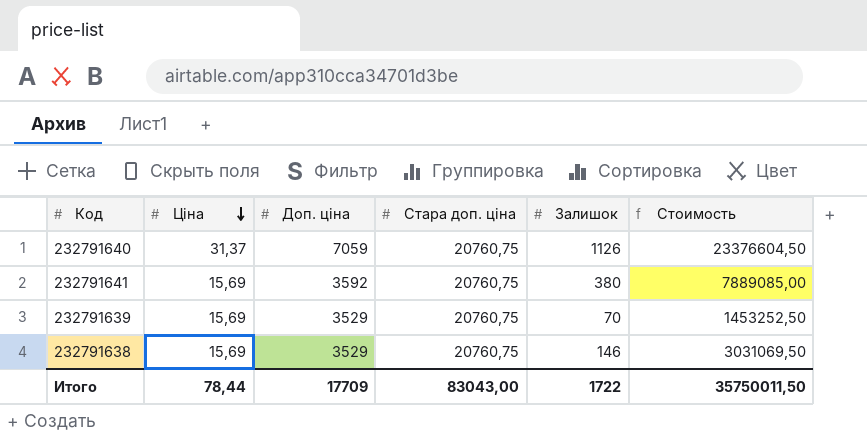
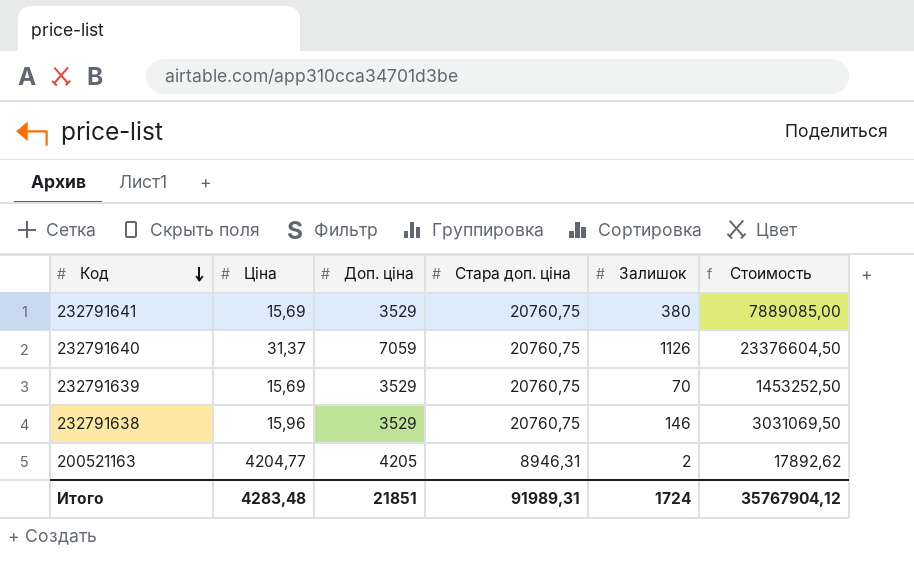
row order: Ціна descending -> Код descending
232791641 | Доп. ціна: 3592 -> 3529
232791638 | Ціна: 15,69 -> 15,96
row 200521163: none -> 4204,77 | 4205 | 8946,31 | 2 | 17892,62
Итого | Ціна: 78,44 -> 4283,48
Итого | Доп. ціна: 17709 -> 21851
Итого | Стара доп. ціна: 83043,00 -> 91989,31
Итого | Залишок: 1722 -> 1724
Итого | Стоимость: 35750011,50 -> 35767904,12

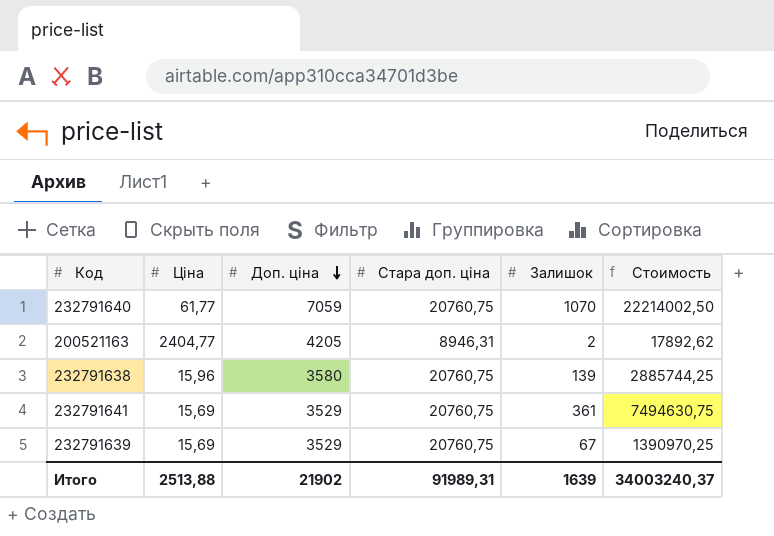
row order: Код descending -> Доп. ціна descending
232791640 | Ціна: 31,37 -> 61,77
232791640 | Залишок: 1126 -> 1070
232791640 | Стоимость: 23376604,50 -> 22214002,50
200521163 | Ціна: 4204,77 -> 2404,77
232791638 | Доп. ціна: 3529 -> 3580
232791638 | Залишок: 146 -> 139
232791638 | Стоимость: 3031069,50 -> 2885744,25
232791641 | Залишок: 380 -> 361
232791641 | Стоимость: 7889085,00 -> 7494630,75
232791639 | Залишок: 70 -> 67
232791639 | Стоимость: 1453252,50 -> 1390970,25
Итого | Ціна: 4283,48 -> 2513,88
Итого | Доп. ціна: 21851 -> 21902
Итого | Залишок: 1724 -> 1639
Итого | Стоимость: 35767904,12 -> 34003240,37

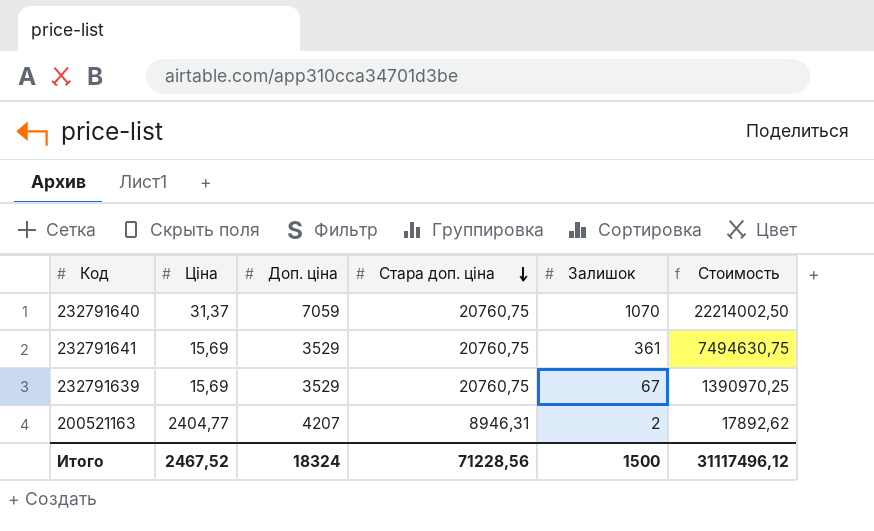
row order: Доп. ціна descending -> Стара доп. ціна descending
row 232791638: 15,96 | 3580 | 20760,75 | 139 | 2885744,25 -> none
232791640 | Ціна: 61,77 -> 31,37
200521163 | Доп. ціна: 4205 -> 4207
Итого | Ціна: 2513,88 -> 2467,52
Итого | Доп. ціна: 21902 -> 18324
Итого | Стара доп. ціна: 91989,31 -> 71228,56
Итого | Залишок: 1639 -> 1500
Итого | Стоимость: 34003240,37 -> 31117496,12

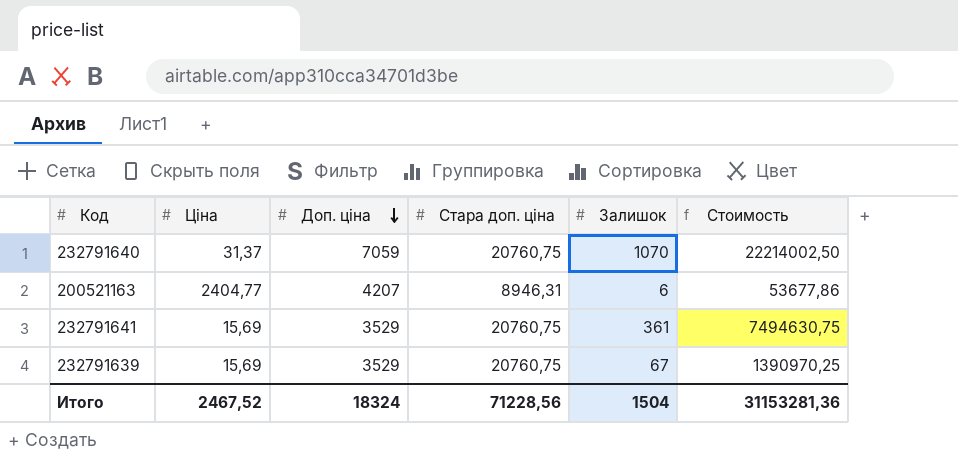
row order: Стара доп. ціна descending -> Доп. ціна descending
200521163 | Залишок: 2 -> 6
200521163 | Стоимость: 17892,62 -> 53677,86
Итого | Залишок: 1500 -> 1504
Итого | Стоимость: 31117496,12 -> 31153281,36

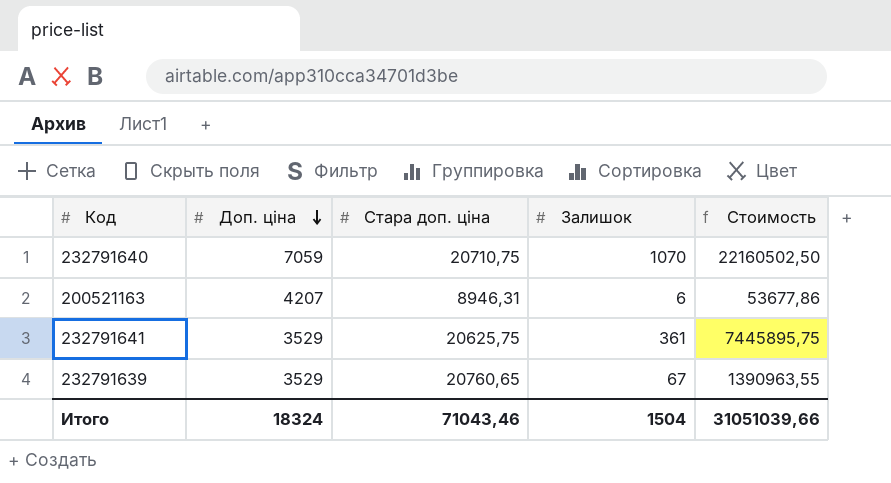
column Ціна | position: 2 -> none
232791640 | Стара доп. ціна: 20760,75 -> 20710,75
232791640 | Стоимость: 22214002,50 -> 22160502,50
232791641 | Стара доп. ціна: 20760,75 -> 20625,75
232791641 | Стоимость: 7494630,75 -> 7445895,75
232791639 | Стара доп. ціна: 20760,75 -> 20760,65
232791639 | Стоимость: 1390970,25 -> 1390963,55
Итого | Стара доп. ціна: 71228,56 -> 71043,46
Итого | Стоимость: 31153281,36 -> 31051039,66

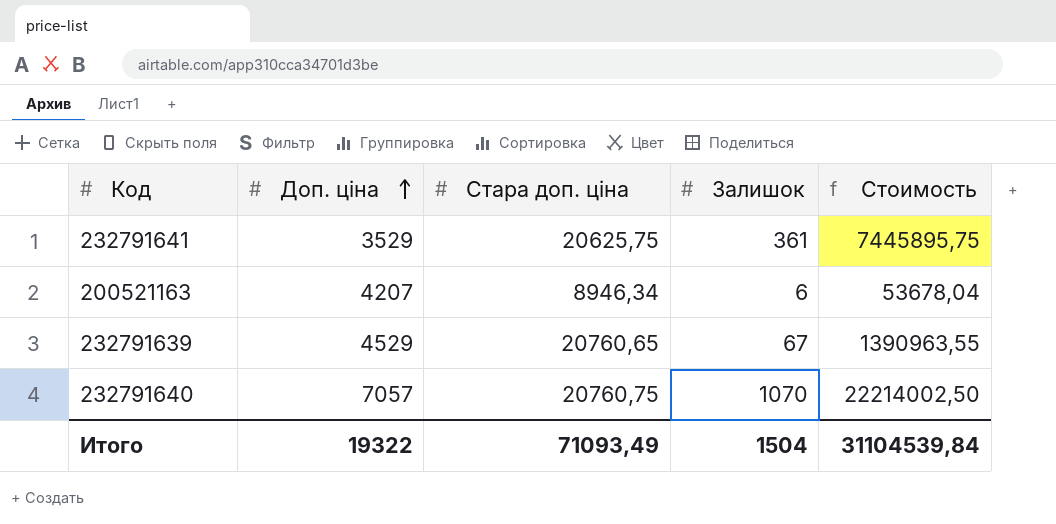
row order: Доп. ціна descending -> Доп. ціна ascending
200521163 | Стара доп. ціна: 8946,31 -> 8946,34
200521163 | Стоимость: 53677,86 -> 53678,04
232791639 | Доп. ціна: 3529 -> 4529
232791640 | Доп. ціна: 7059 -> 7057
232791640 | Стара доп. ціна: 20710,75 -> 20760,75
232791640 | Стоимость: 22160502,50 -> 22214002,50
Итого | Доп. ціна: 18324 -> 19322
Итого | Стара доп. ціна: 71043,46 -> 71093,49
Итого | Стоимость: 31051039,66 -> 31104539,84

